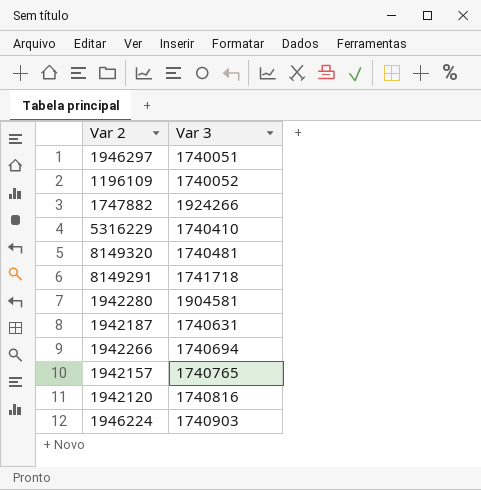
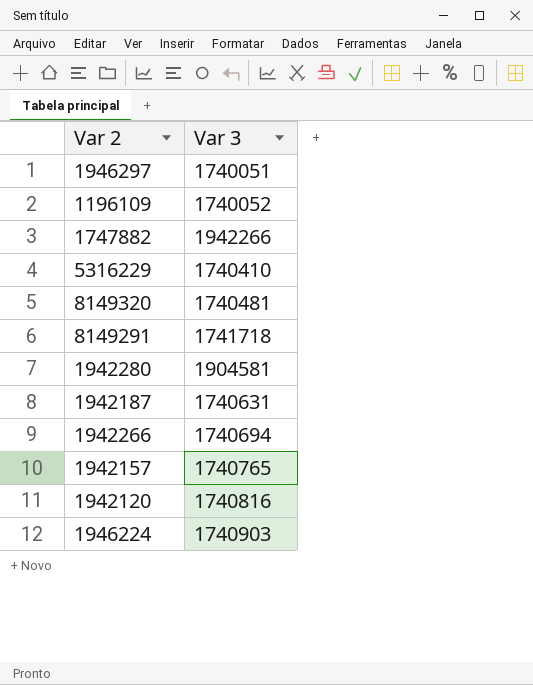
1747882 | Var 3: 1924266 -> 1942266

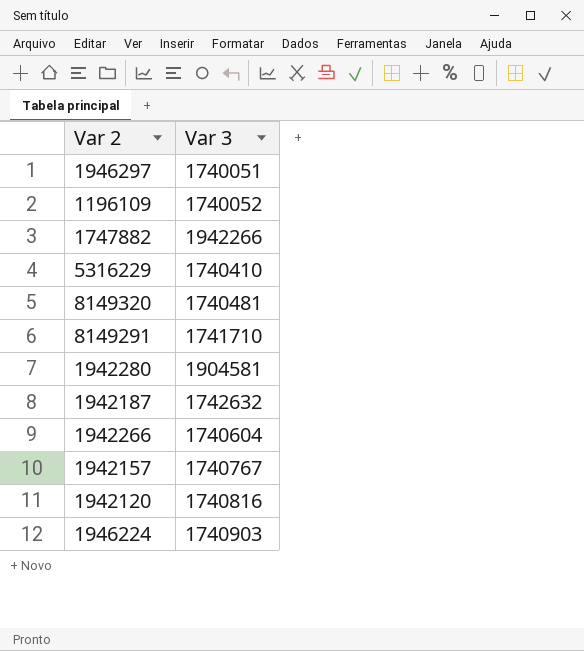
8149291 | Var 3: 1741718 -> 1741710
1942187 | Var 3: 1740631 -> 1742632
1942266 | Var 3: 1740694 -> 1740604
1942157 | Var 3: 1740765 -> 1740767

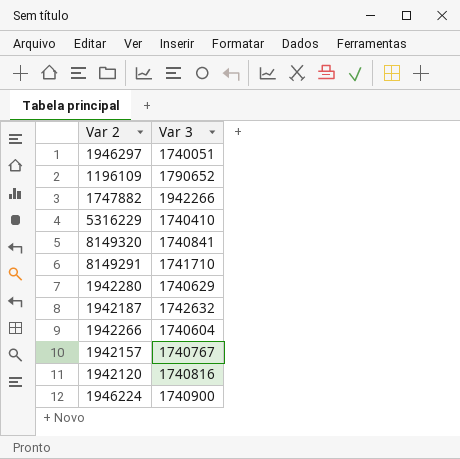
1196109 | Var 3: 1740052 -> 1790652
8149320 | Var 3: 1740481 -> 1740841
1942280 | Var 3: 1904581 -> 1740629
1946224 | Var 3: 1740903 -> 1740900

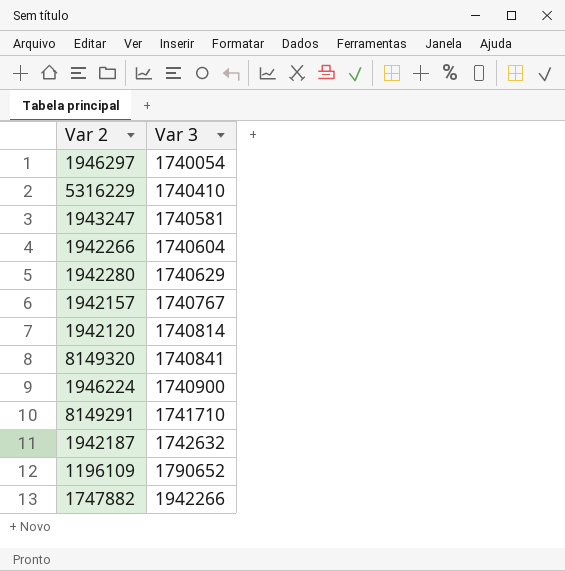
row order: none -> Var 3 ascending
1946297 | Var 3: 1740051 -> 1740054
row 1943247: none -> 1740581
1942120 | Var 3: 1740816 -> 1740814

